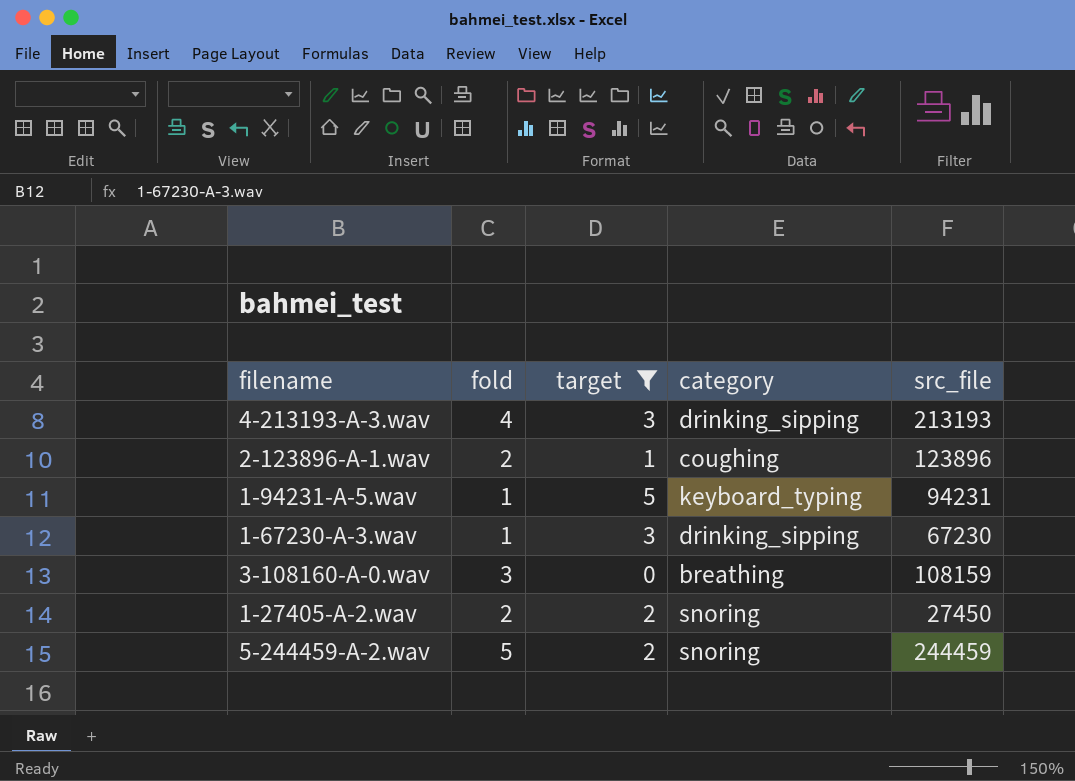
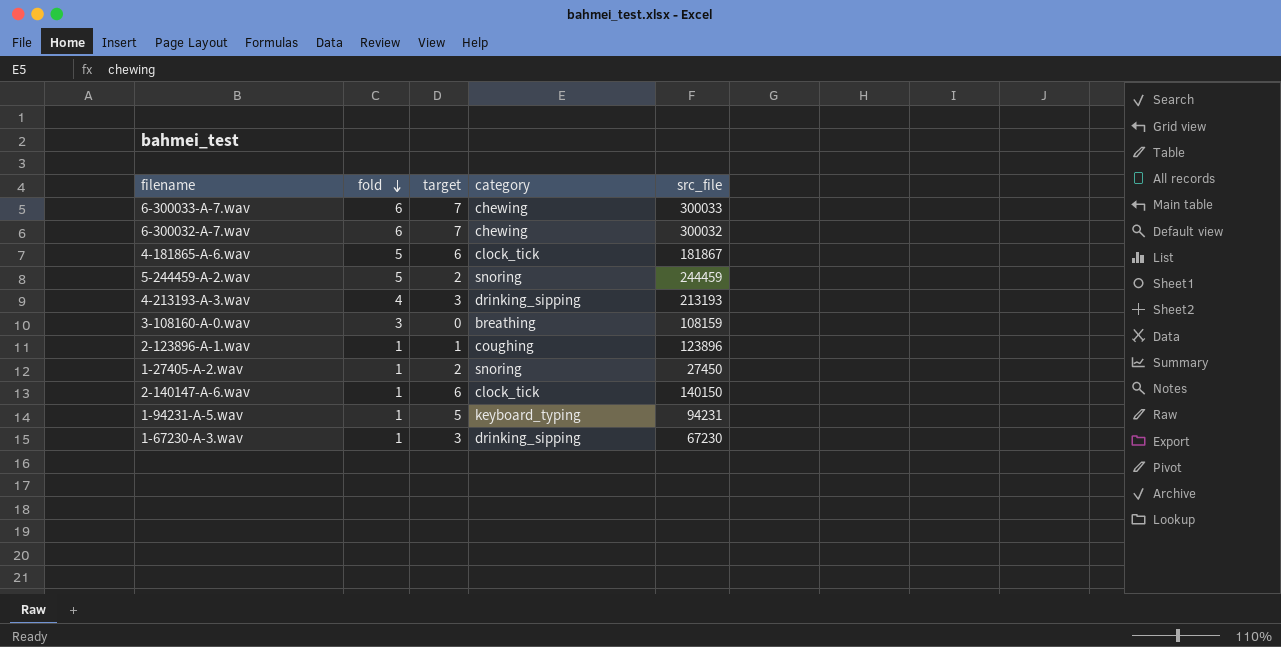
filter: target <= 5 -> none
row order: none -> fold descending
2-123896-A-1.wav | fold: 2 -> 1
1-27405-A-2.wav | fold: 2 -> 1

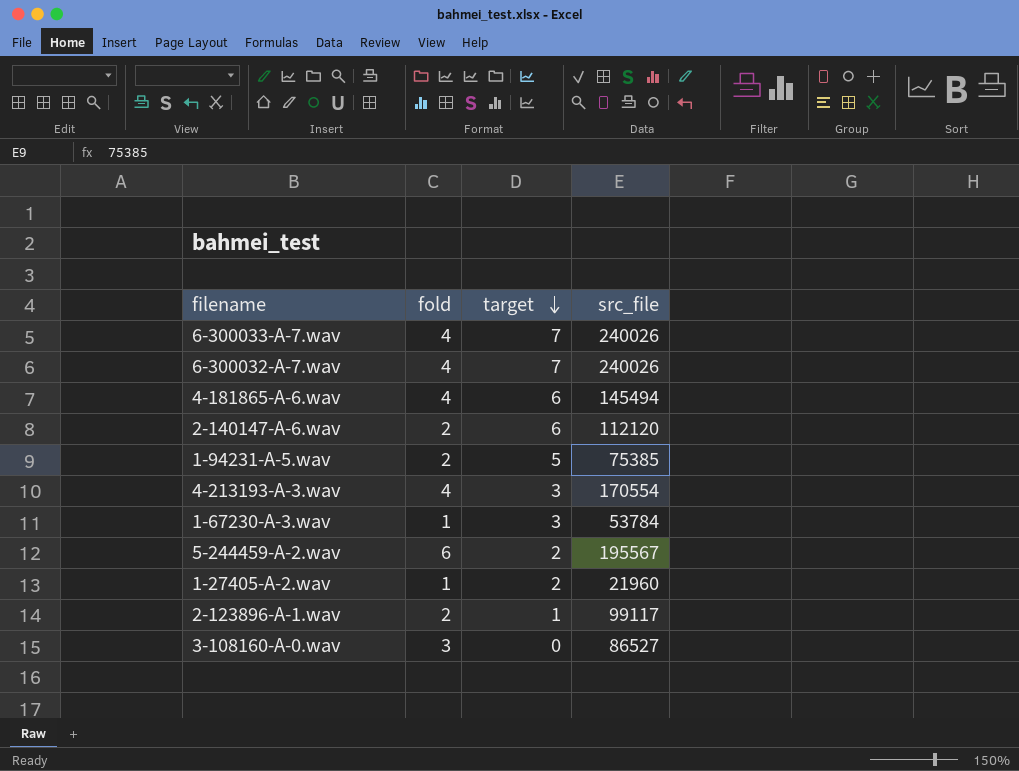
row order: fold descending -> target descending
column category | position: 4 -> none
6-300033-A-7.wav | fold: 6 -> 4
6-300033-A-7.wav | src_file: 300033 -> 240026
6-300032-A-7.wav | fold: 6 -> 4
6-300032-A-7.wav | src_file: 300032 -> 240026
4-181865-A-6.wav | fold: 5 -> 4
4-181865-A-6.wav | src_file: 181867 -> 145494
2-140147-A-6.wav | fold: 1 -> 2
2-140147-A-6.wav | src_file: 140150 -> 112120
1-94231-A-5.wav | fold: 1 -> 2
1-94231-A-5.wav | src_file: 94231 -> 75385
4-213193-A-3.wav | src_file: 213193 -> 170554
1-67230-A-3.wav | src_file: 67230 -> 53784
5-244459-A-2.wav | fold: 5 -> 6
5-244459-A-2.wav | src_file: 244459 -> 195567
1-27405-A-2.wav | src_file: 27450 -> 21960
2-123896-A-1.wav | fold: 1 -> 2
2-123896-A-1.wav | src_file: 123896 -> 99117
3-108160-A-0.wav | src_file: 108159 -> 86527

